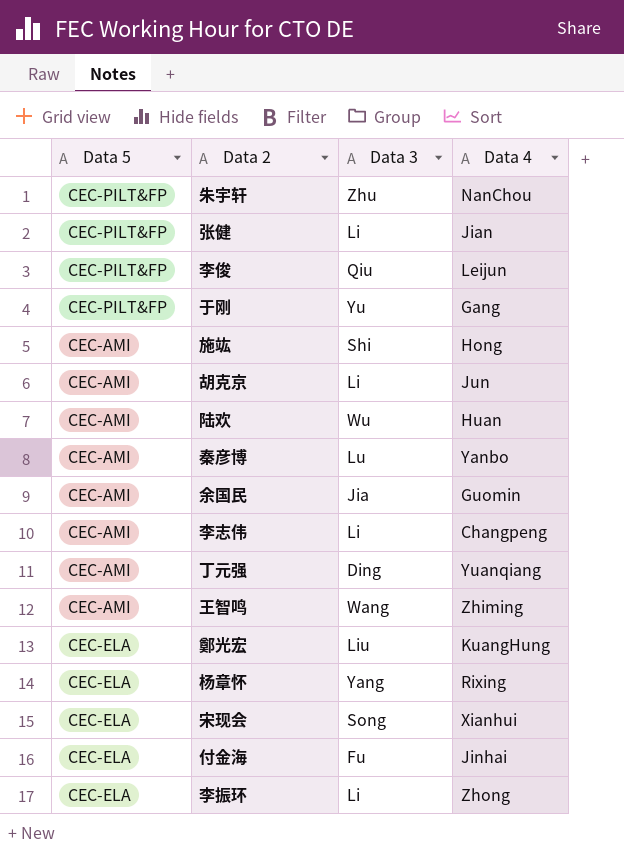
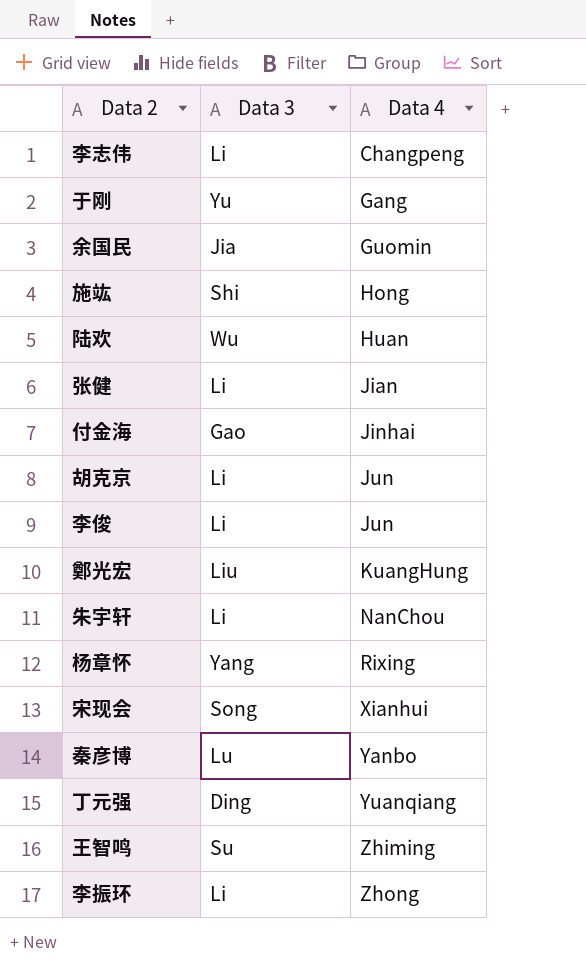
row order: none -> Data 4 ascending
column Data 5 | position: 1 -> none
付金海 | Data 3: Fu -> Gao
李俊 | Data 3: Qiu -> Li
李俊 | Data 4: Leijun -> Jun
朱宇轩 | Data 3: Zhu -> Li
王智鸣 | Data 3: Wang -> Su

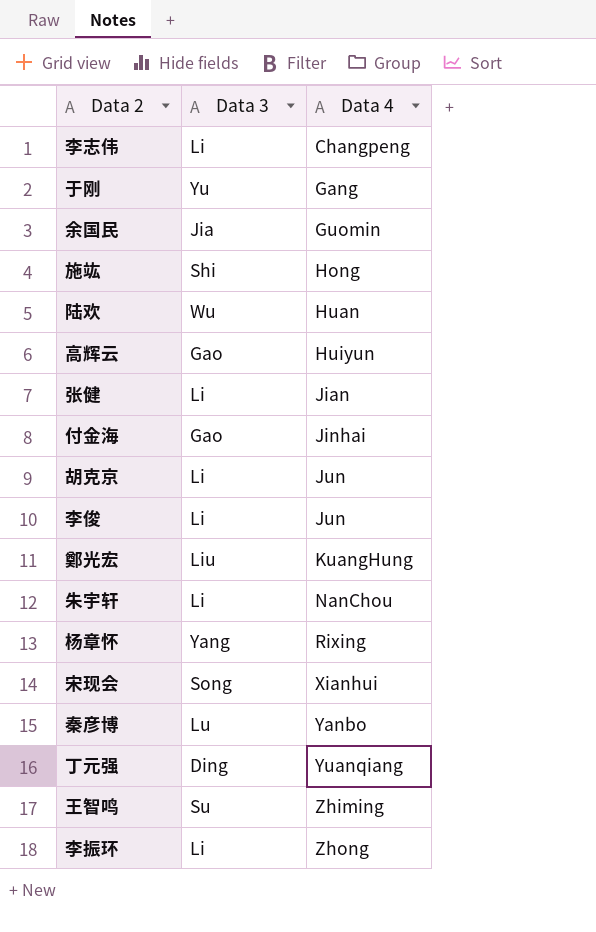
row 高辉云: none -> Gao | Huiyun

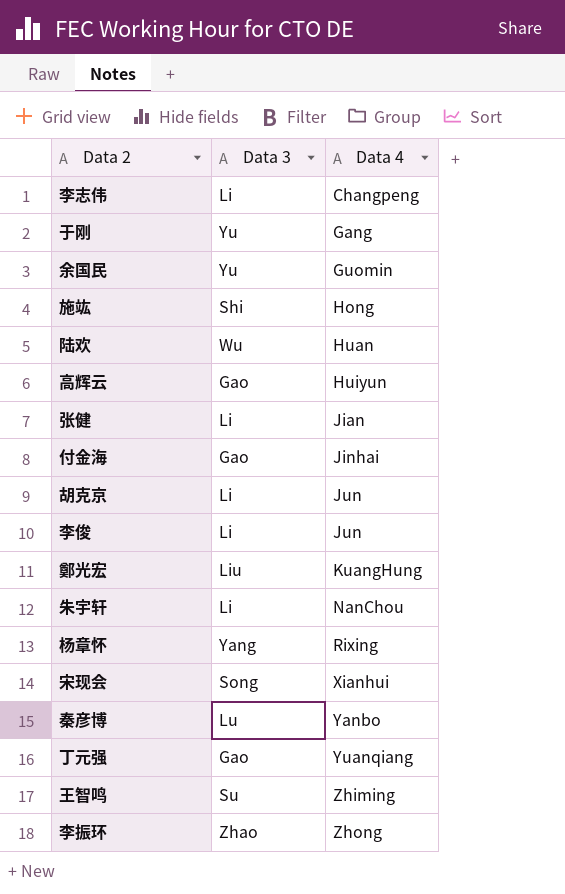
余国民 | Data 3: Jia -> Yu
丁元强 | Data 3: Ding -> Gao
李振环 | Data 3: Li -> Zhao

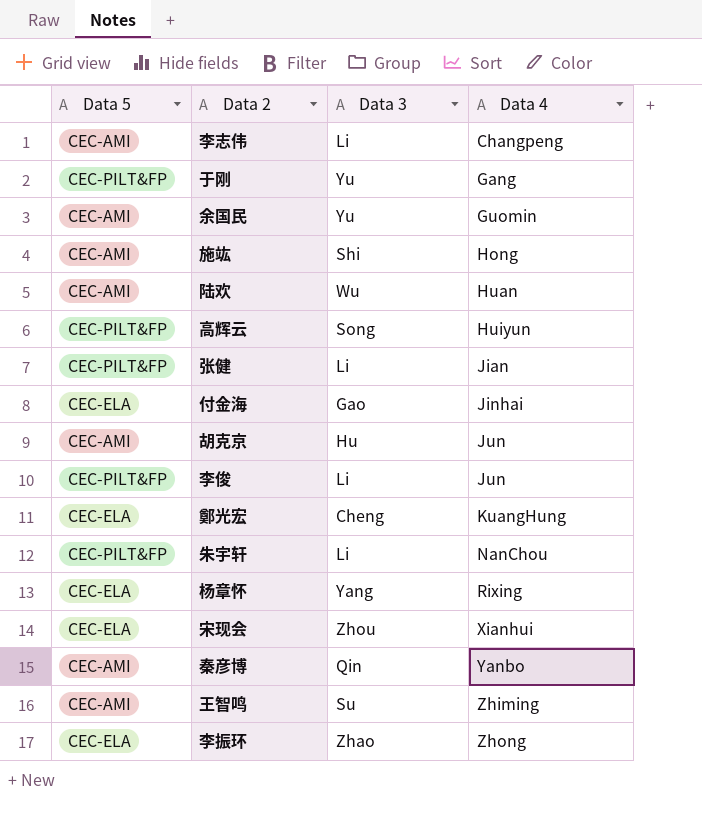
column Data 5 | position: none -> 1
row 丁元强: Gao | Yuanqiang -> none
高辉云 | Data 3: Gao -> Song
胡克京 | Data 3: Li -> Hu
鄭光宏 | Data 3: Liu -> Cheng
宋现会 | Data 3: Song -> Zhou
秦彦博 | Data 3: Lu -> Qin

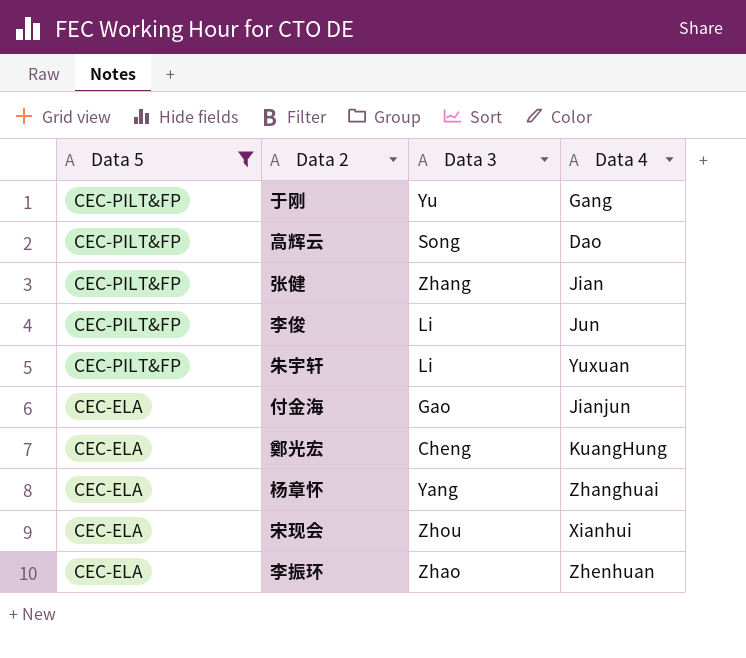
filter: none -> Data 5 != CEC-AMI
row order: Data 4 ascending -> Data 5 descending
高辉云 | Data 4: Huiyun -> Dao
张健 | Data 3: Li -> Zhang
朱宇轩 | Data 4: NanChou -> Yuxuan
付金海 | Data 4: Jinhai -> Jianjun
杨章怀 | Data 4: Rixing -> Zhanghuai
李振环 | Data 4: Zhong -> Zhenhuan

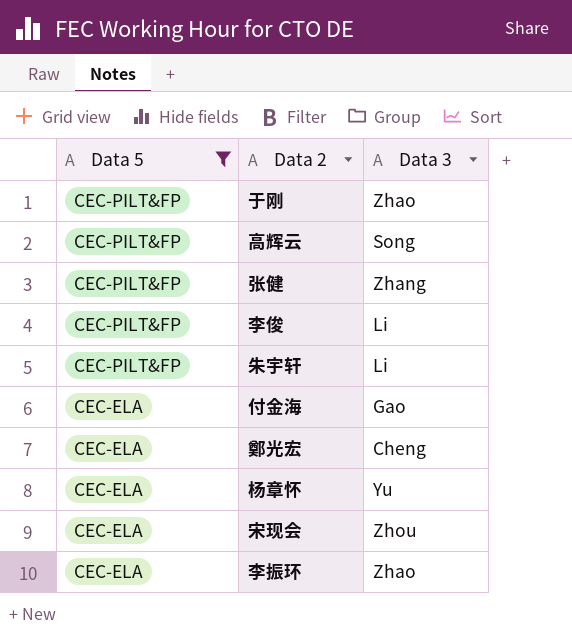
column Data 4 | position: 4 -> none
于刚 | Data 3: Yu -> Zhao
杨章怀 | Data 3: Yang -> Yu

